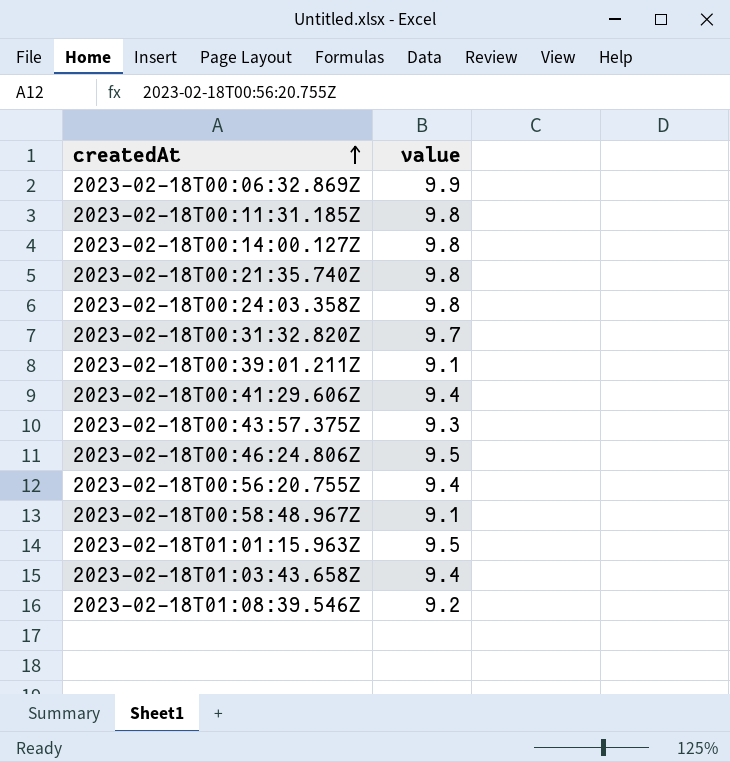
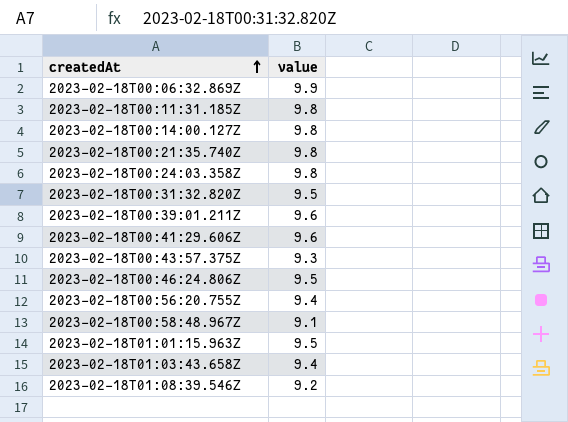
2023-02-18T00:31:32.820Z | value: 9.7 -> 9.5
2023-02-18T00:39:01.211Z | value: 9.1 -> 9.6
2023-02-18T00:41:29.606Z | value: 9.4 -> 9.6

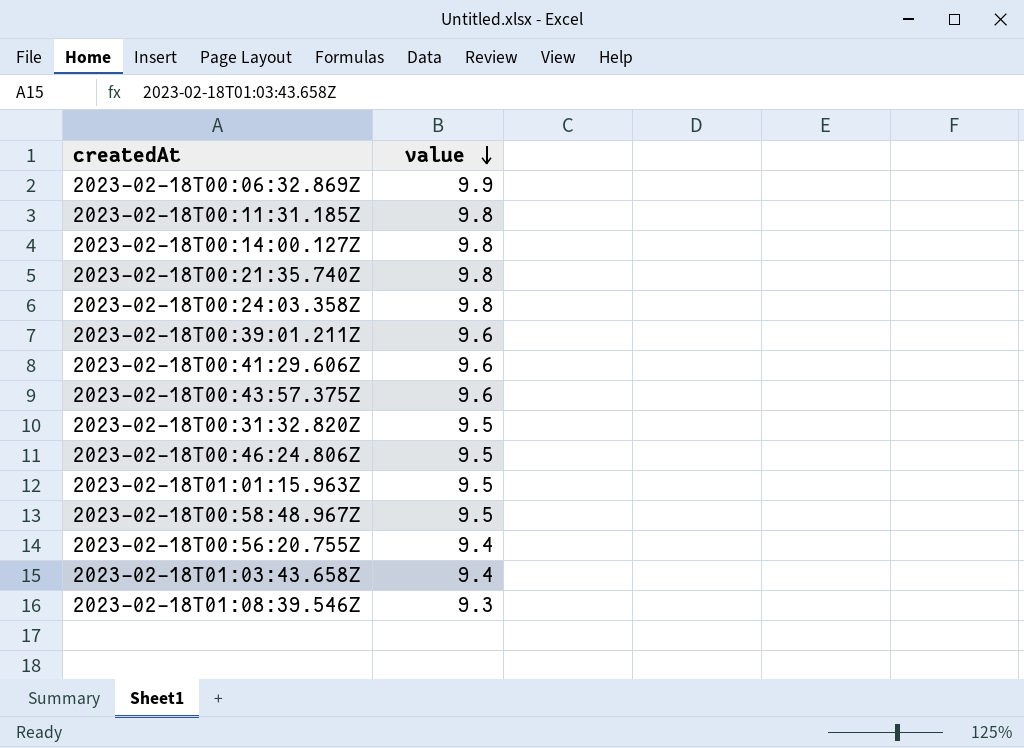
row order: createdAt ascending -> value descending
2023-02-18T00:43:57.375Z | value: 9.3 -> 9.6
2023-02-18T00:58:48.967Z | value: 9.1 -> 9.5
2023-02-18T01:08:39.546Z | value: 9.2 -> 9.3

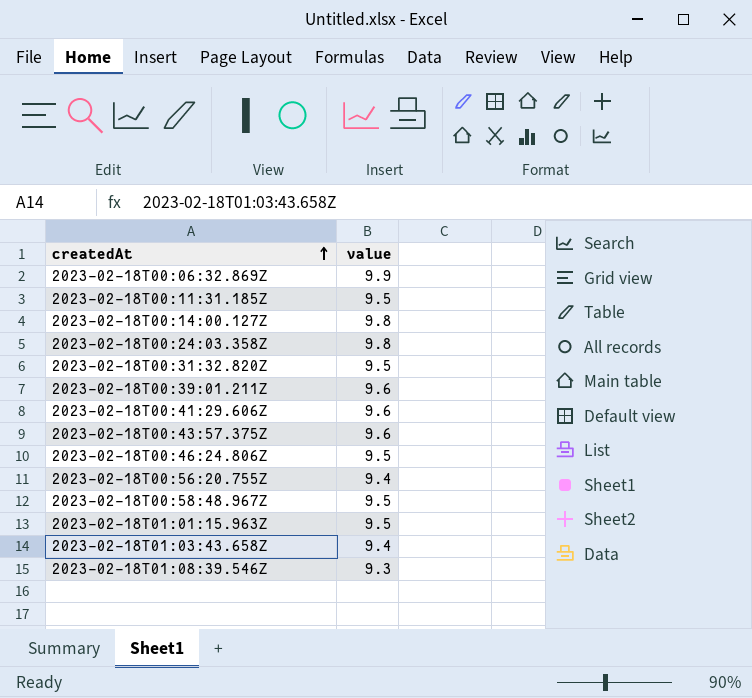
row order: value descending -> createdAt ascending
row 2023-02-18T00:21:35.740Z: 9.8 -> none
2023-02-18T00:11:31.185Z | value: 9.8 -> 9.5

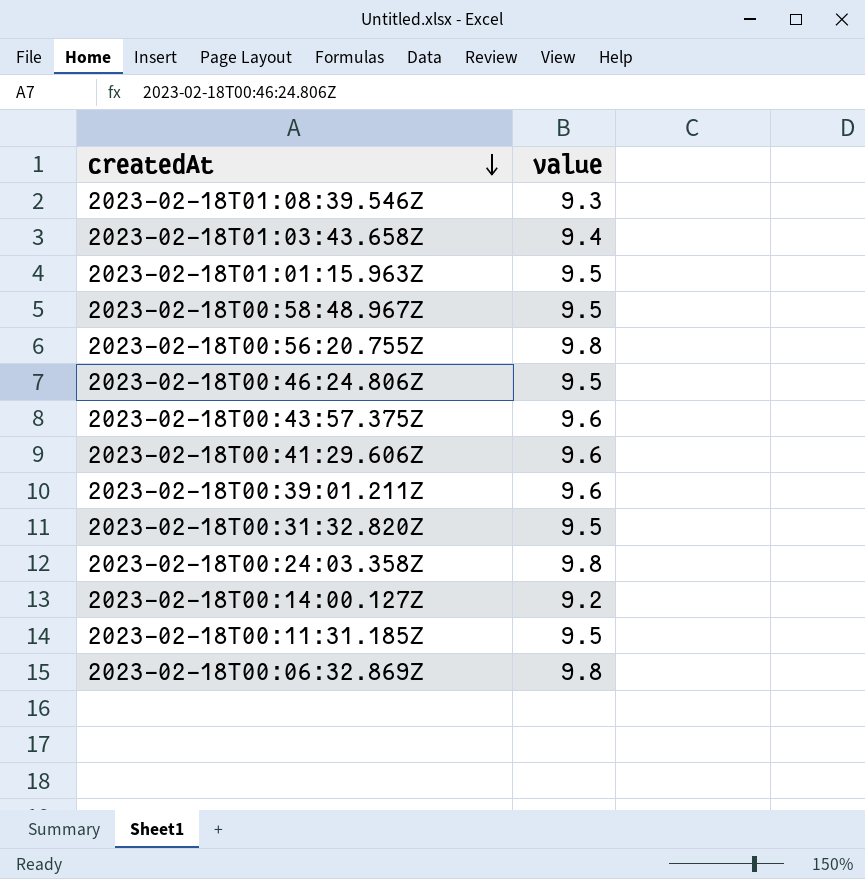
row order: createdAt ascending -> createdAt descending
2023-02-18T00:56:20.755Z | value: 9.4 -> 9.8
2023-02-18T00:14:00.127Z | value: 9.8 -> 9.2
2023-02-18T00:06:32.869Z | value: 9.9 -> 9.8

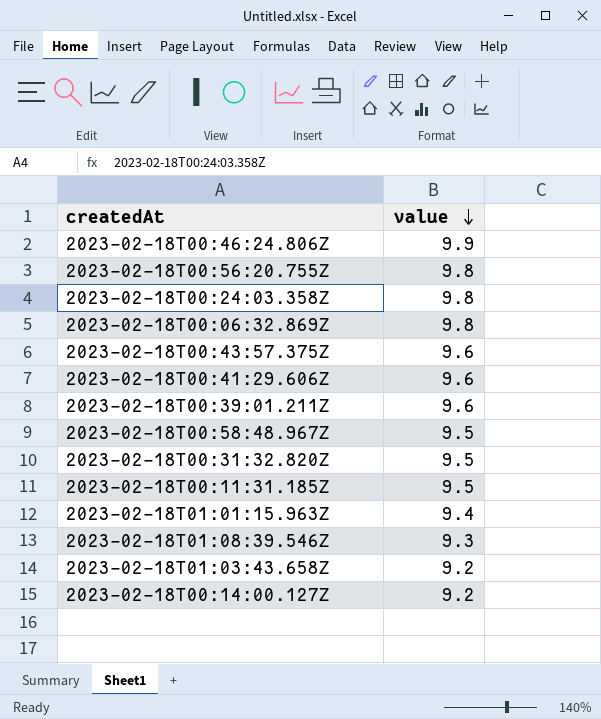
row order: createdAt descending -> value descending
2023-02-18T00:46:24.806Z | value: 9.5 -> 9.9
2023-02-18T01:01:15.963Z | value: 9.5 -> 9.4
2023-02-18T01:03:43.658Z | value: 9.4 -> 9.2

